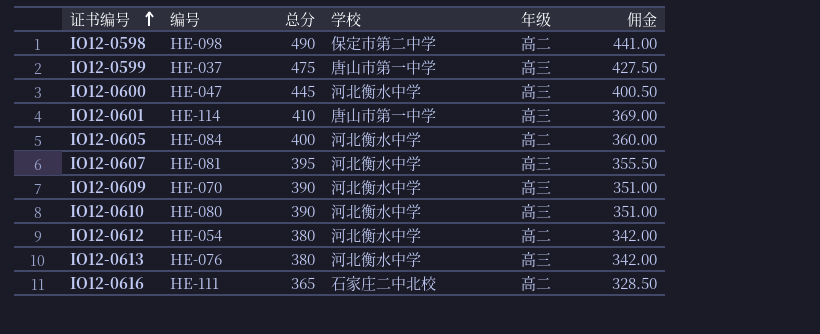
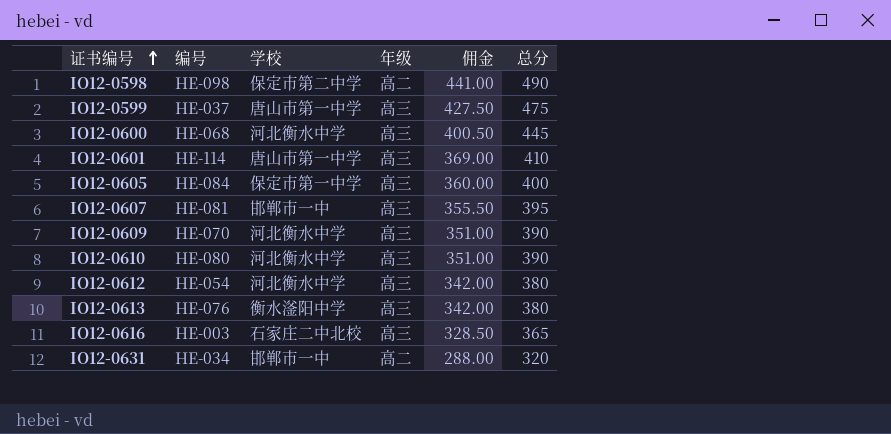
column 总分 | position: 3 -> 6
IO12-0600 | 编号: HE-047 -> HE-068
IO12-0605 | 学校: 河北衡水中学 -> 保定市第一中学
IO12-0605 | 年级: 高二 -> 高三
IO12-0607 | 学校: 河北衡水中学 -> 邯郸市一中
IO12-0612 | 年级: 高二 -> 高三
IO12-0613 | 学校: 河北衡水中学 -> 衡水滏阳中学
IO12-0616 | 编号: HE-111 -> HE-003
IO12-0616 | 年级: 高二 -> 高三
row IO12-0631: none -> HE-034 | 邯郸市一中 | 高二 | 288.00 | 320

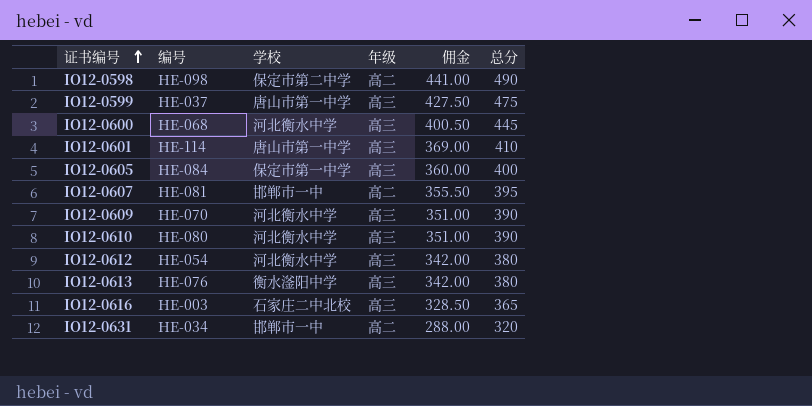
IO12-0607 | 年级: 高三 -> 高二

